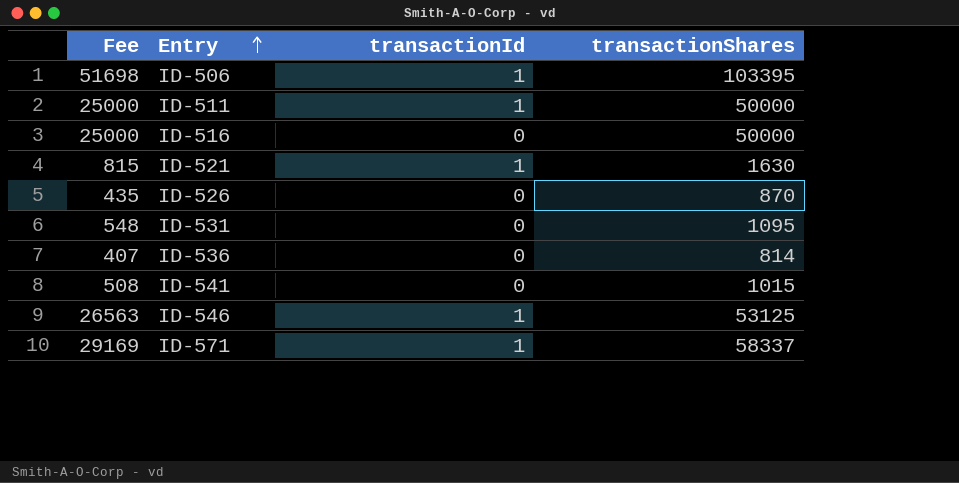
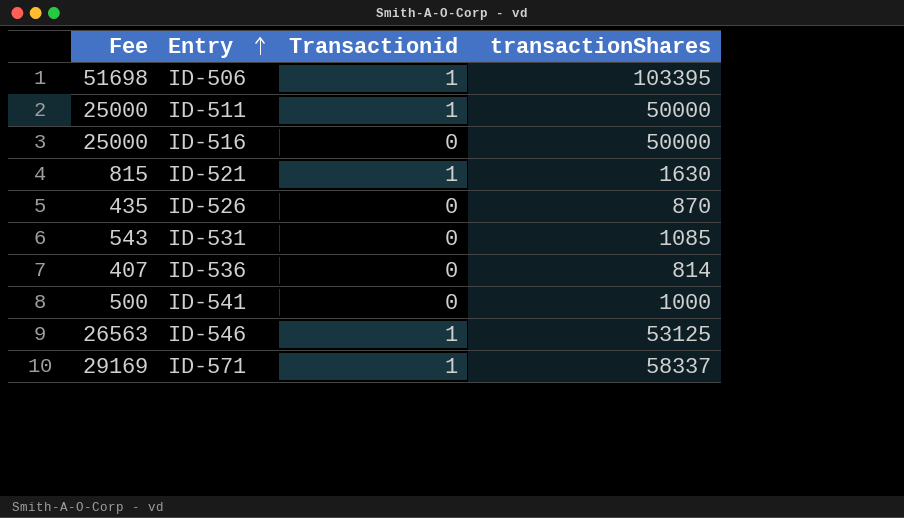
column name: transactionId -> Transactionid
ID-531 | Fee: 548 -> 543
ID-531 | transactionShares: 1095 -> 1085
ID-541 | Fee: 508 -> 500
ID-541 | transactionShares: 1015 -> 1000

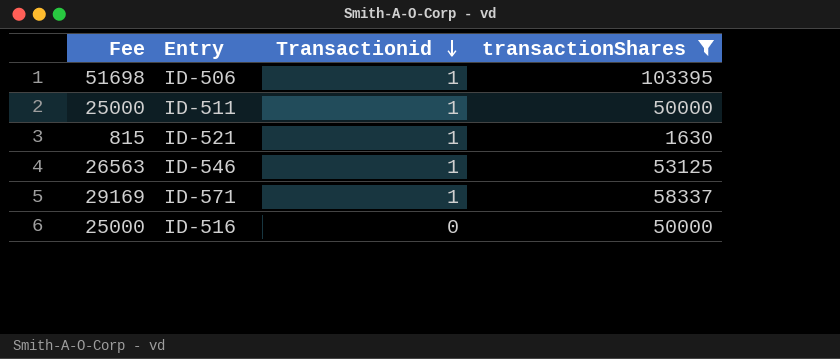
filter: none -> transactionShares >= 1630
row order: Entry ascending -> Transactionid descending

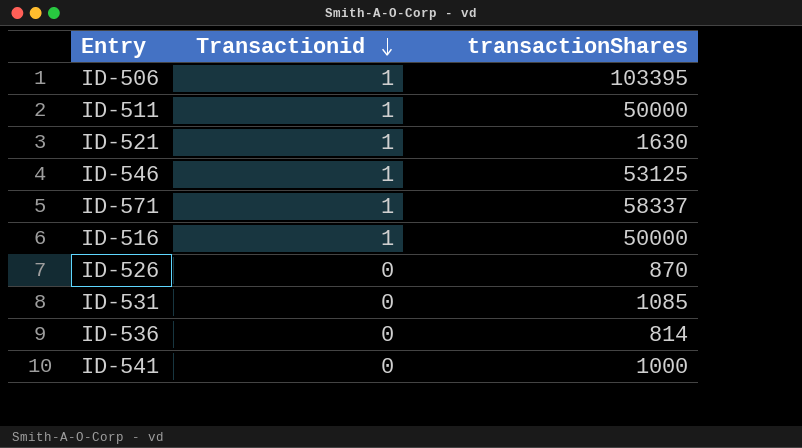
filter: transactionShares >= 1630 -> none
column Fee | formula: [transactionShares] * 0.5 -> none
ID-516 | Transactionid: 0 -> 1

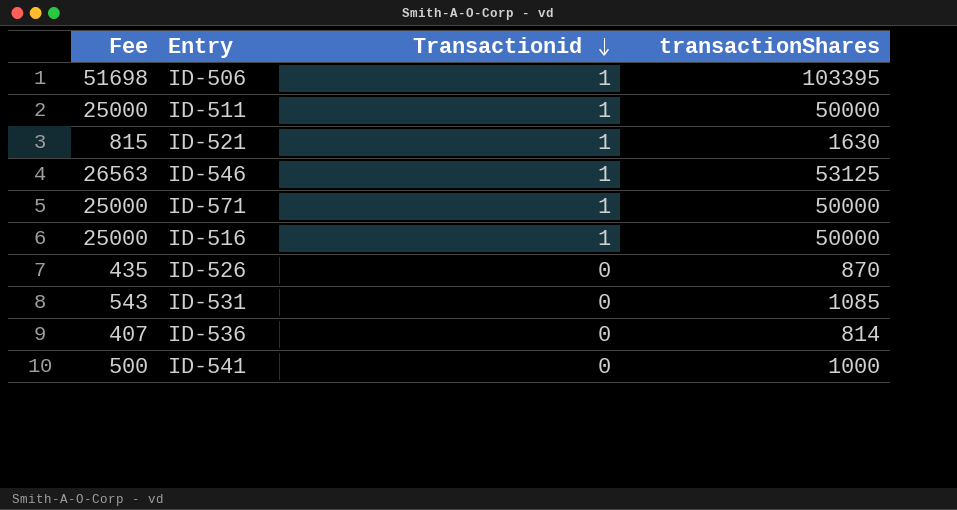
column Fee | formula: none -> [transactionShares] * 0.5
ID-571 | transactionShares: 58337 -> 50000

